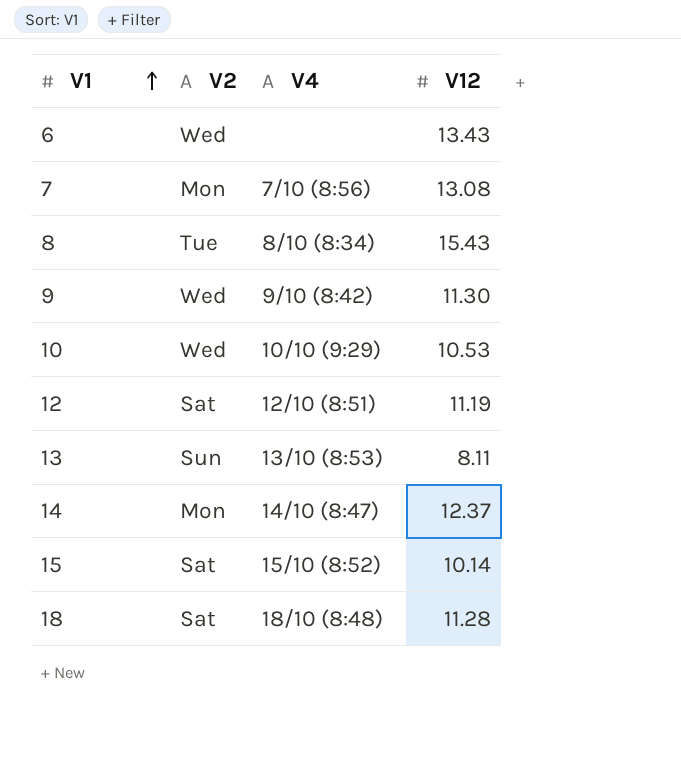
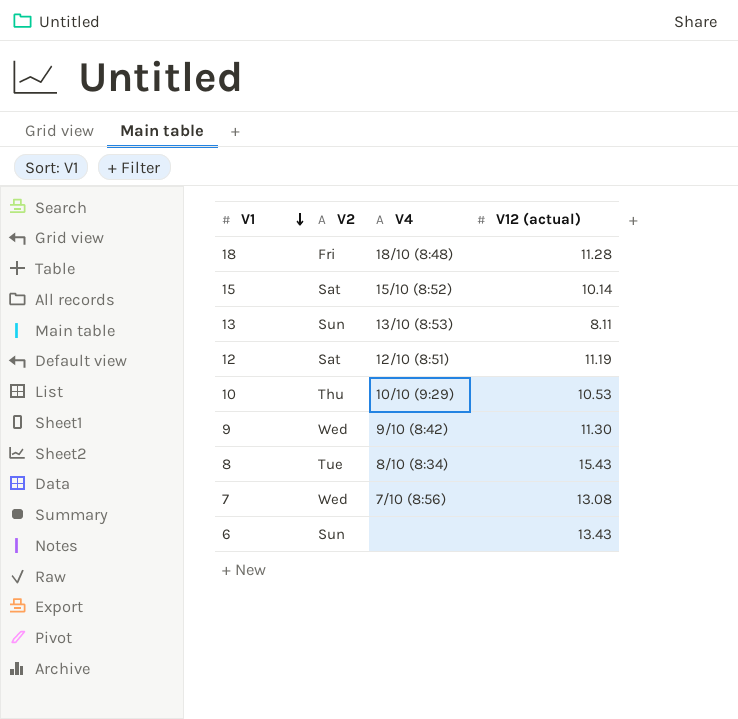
row order: V1 ascending -> V1 descending
column name: V12 -> V12 (actual)
row 14: Mon | 14/10 (8:47) | 12.37 -> none
18 | V2: Sat -> Fri
10 | V2: Wed -> Thu
7 | V2: Mon -> Wed
6 | V2: Wed -> Sun

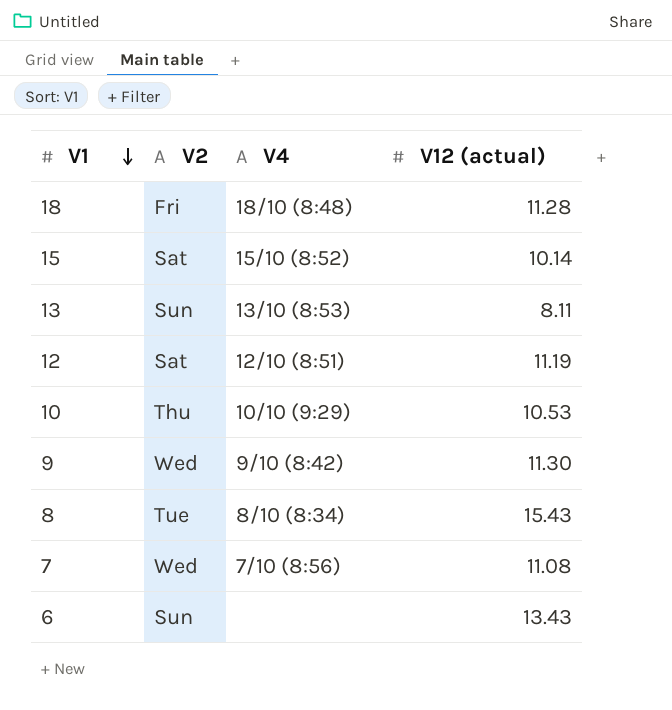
7 | V12 (actual): 13.08 -> 11.08

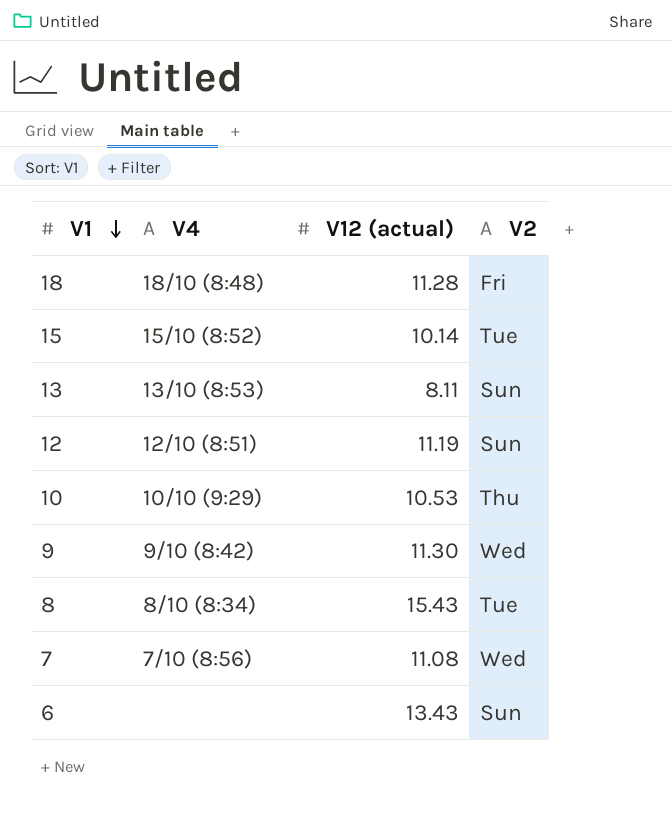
column V2 | position: 2 -> 4
15 | V2: Sat -> Tue
12 | V2: Sat -> Sun

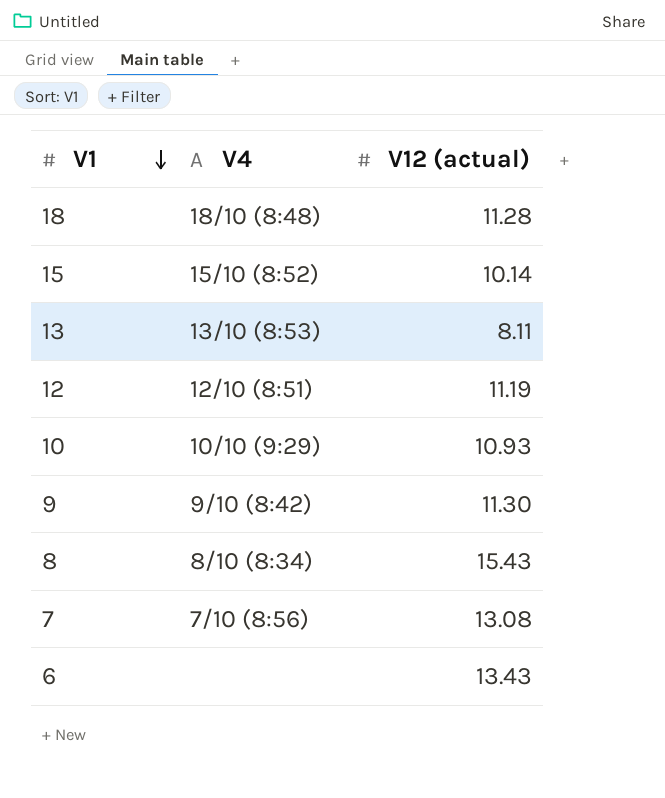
column V2 | position: 4 -> none
10 | V12 (actual): 10.53 -> 10.93
7 | V12 (actual): 11.08 -> 13.08

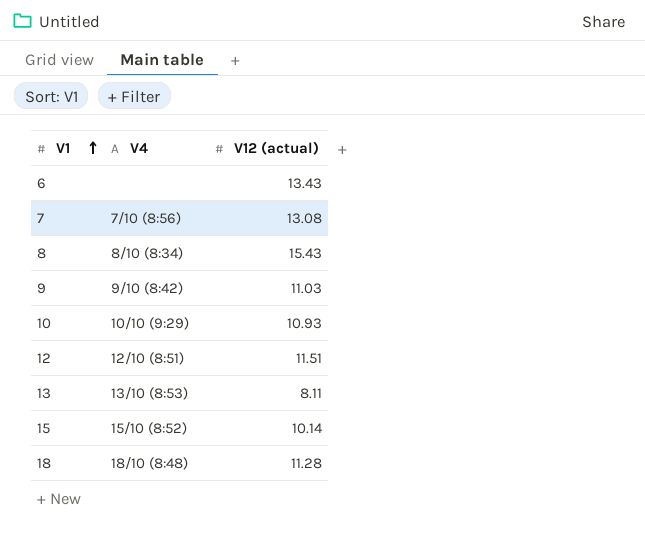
row order: V1 descending -> V1 ascending
9 | V12 (actual): 11.30 -> 11.03
12 | V12 (actual): 11.19 -> 11.51

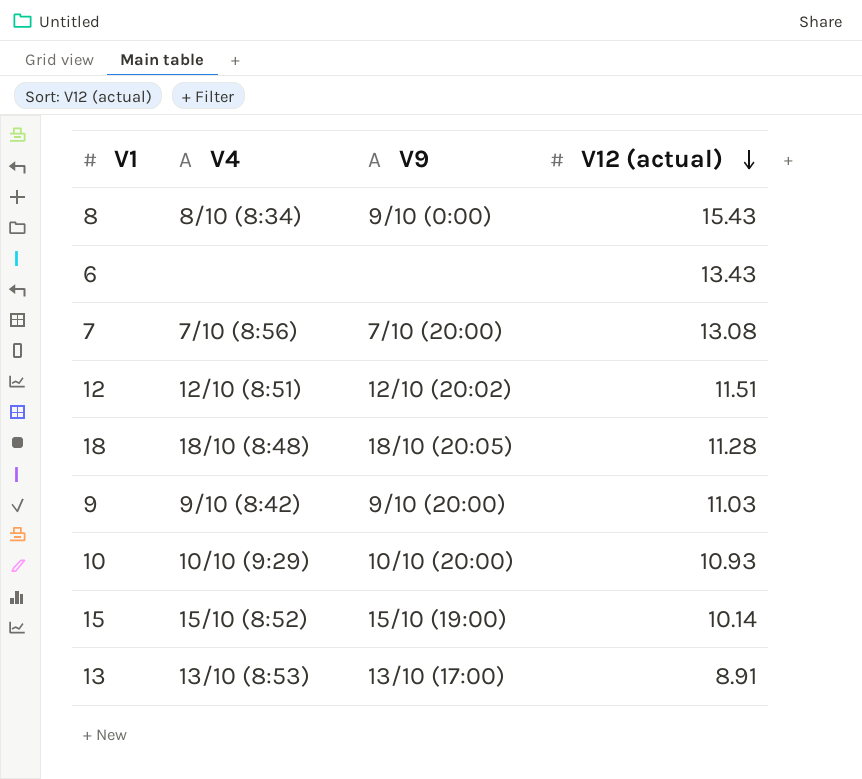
row order: V1 ascending -> V12 (actual) descending
column V9 | position: none -> 3
13 | V12 (actual): 8.11 -> 8.91

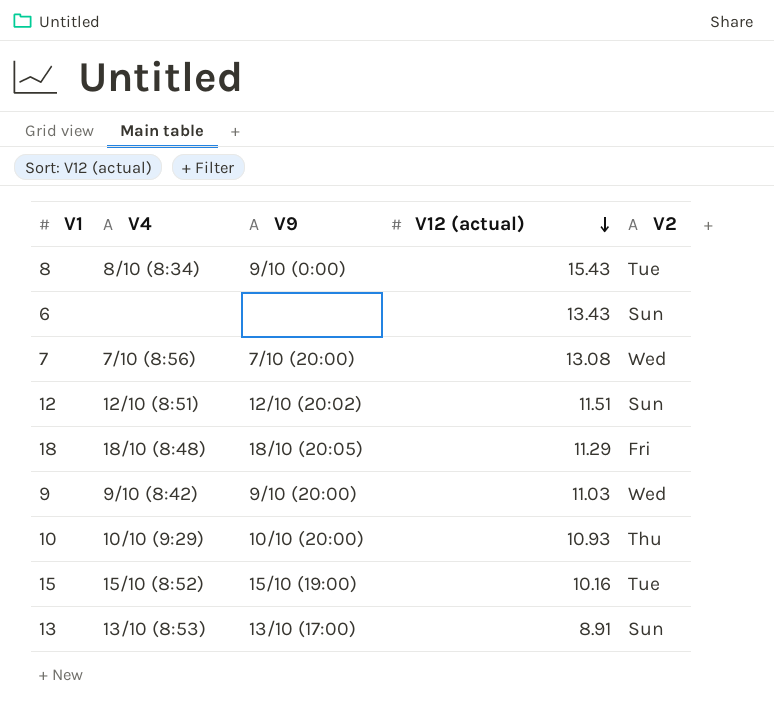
column V2 | position: none -> 5
18 | V12 (actual): 11.28 -> 11.29
15 | V12 (actual): 10.14 -> 10.16

